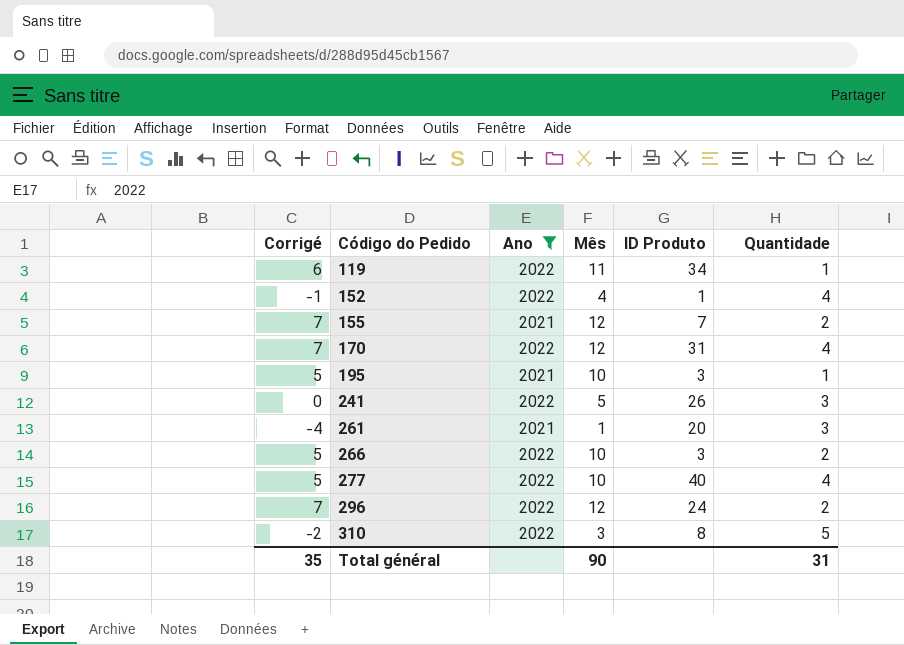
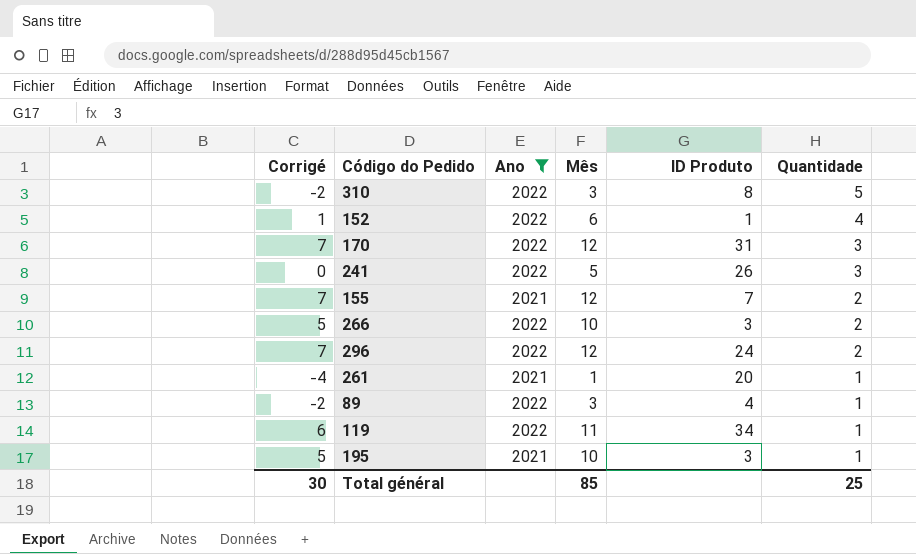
row order: Código do Pedido ascending -> Quantidade descending
row 277: 5 | 2022 | 10 | 40 | 4 -> none
152 | Corrigé: -1 -> 1
152 | Mês: 4 -> 6
170 | Quantidade: 4 -> 3
261 | Quantidade: 3 -> 1
row 89: none -> -2 | 2022 | 3 | 4 | 1
Total général | Corrigé: 35 -> 30
Total général | Mês: 90 -> 85
Total général | Quantidade: 31 -> 25

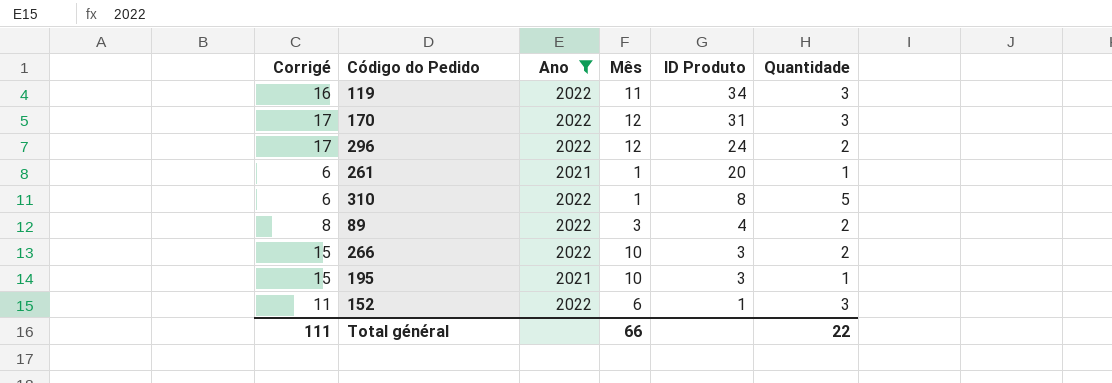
row order: Quantidade descending -> ID Produto descending
column Corrigé | formula: [Mês] - 5 -> [Mês] + 5
row 241: 0 | 2022 | 5 | 26 | 3 -> none
row 155: 7 | 2021 | 12 | 7 | 2 -> none
119 | Quantidade: 1 -> 3
310 | Mês: 3 -> 1
89 | Quantidade: 1 -> 2
152 | Quantidade: 4 -> 3
Total général | Corrigé: 30 -> 111
Total général | Mês: 85 -> 66
Total général | Quantidade: 25 -> 22

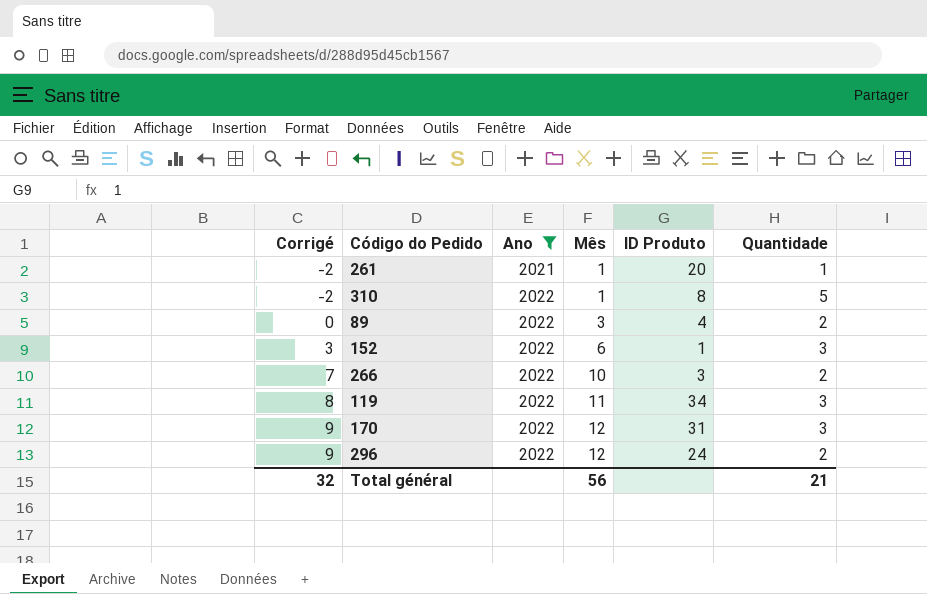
row order: ID Produto descending -> Corrigé ascending
column Corrigé | formula: [Mês] + 5 -> [Mês] - 3
row 195: 15 | 2021 | 10 | 3 | 1 -> none
Total général | Corrigé: 111 -> 32
Total général | Mês: 66 -> 56
Total général | Quantidade: 22 -> 21

